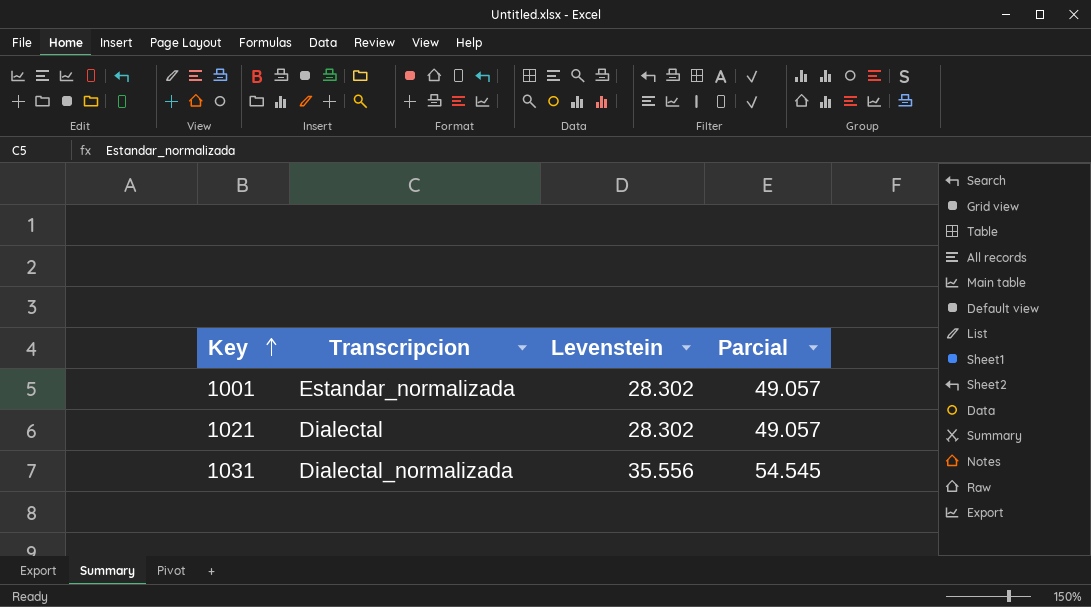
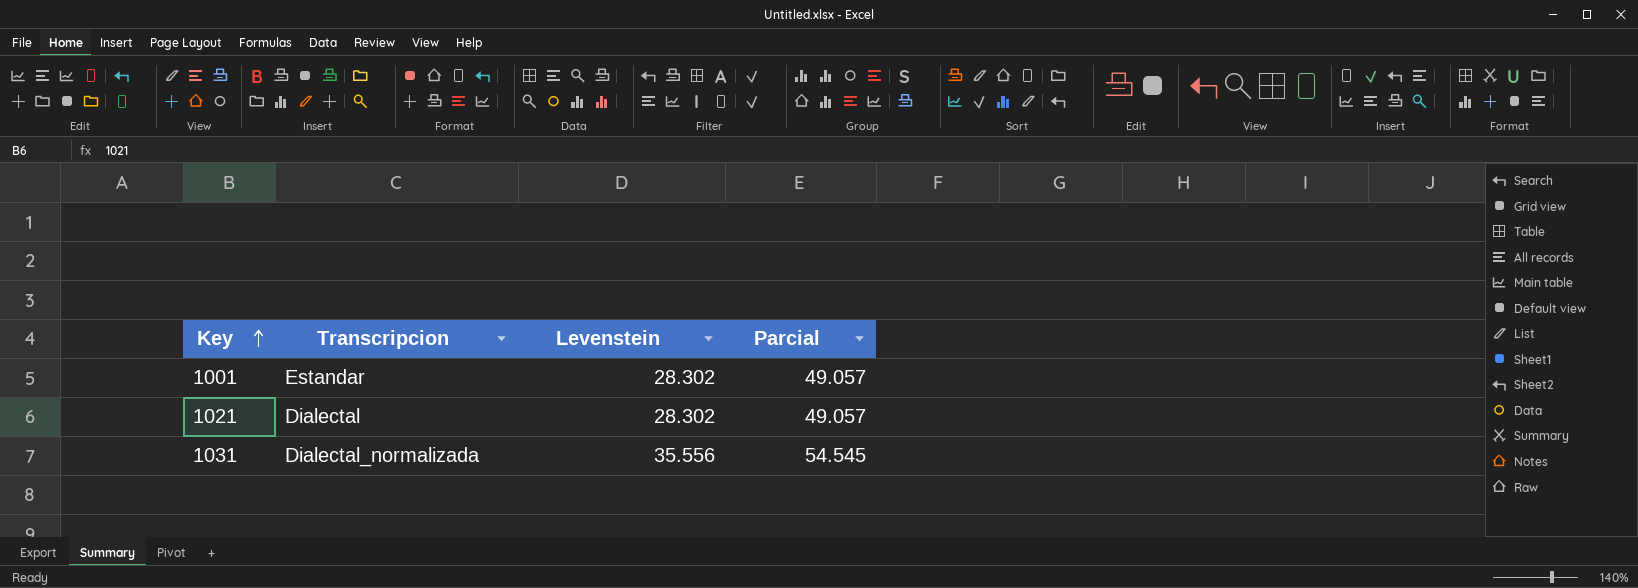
1001 | Transcripcion: Estandar_normalizada -> Estandar

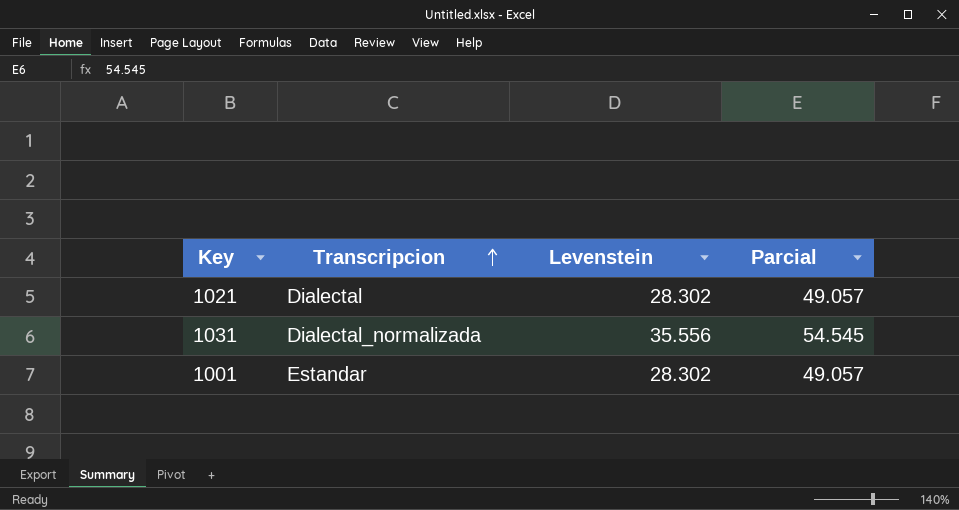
row order: Key ascending -> Transcripcion ascending

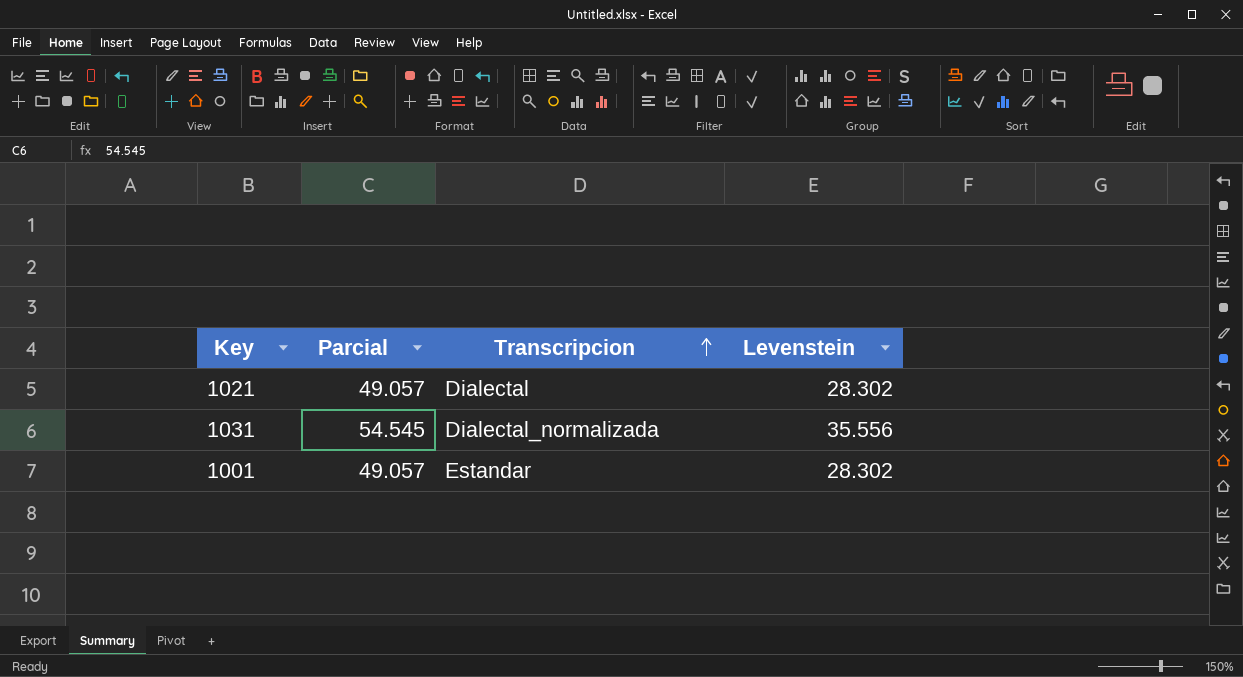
column Parcial | position: 4 -> 2

